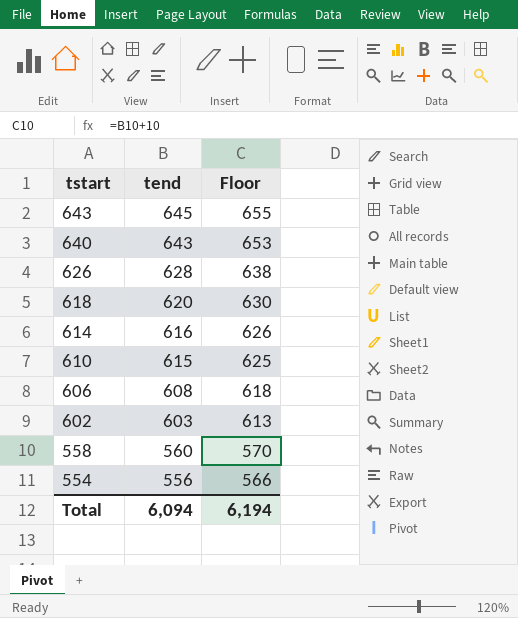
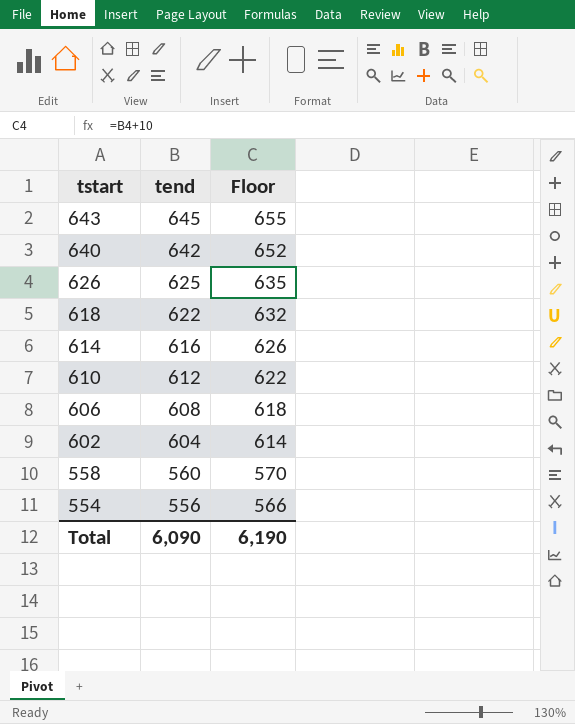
640 | tend: 643 -> 642
640 | Floor: 653 -> 652
626 | tend: 628 -> 625
626 | Floor: 638 -> 635
618 | tend: 620 -> 622
618 | Floor: 630 -> 632
610 | tend: 615 -> 612
610 | Floor: 625 -> 622
602 | tend: 603 -> 604
602 | Floor: 613 -> 614
Total | tend: 6,094 -> 6,090
Total | Floor: 6,194 -> 6,190

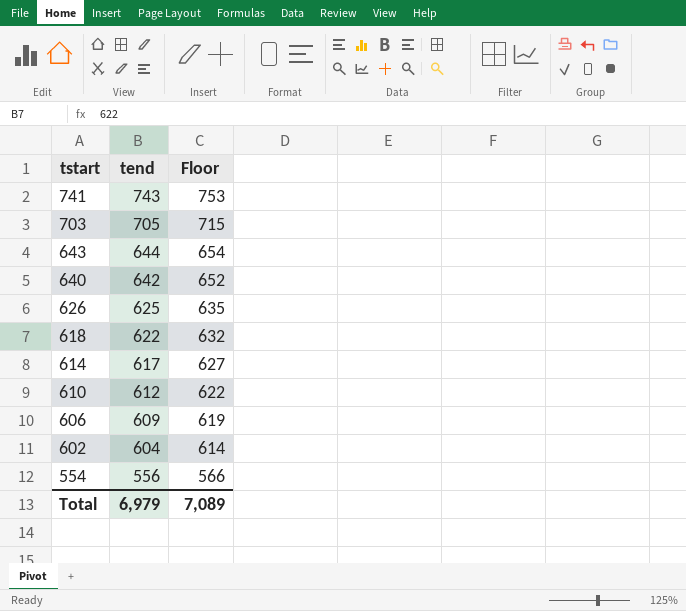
row 558: 560 | 570 -> none
row 741: none -> 743 | 753
row 703: none -> 705 | 715
643 | tend: 645 -> 644
643 | Floor: 655 -> 654
614 | tend: 616 -> 617
614 | Floor: 626 -> 627
606 | tend: 608 -> 609
606 | Floor: 618 -> 619
Total | tend: 6,090 -> 6,979
Total | Floor: 6,190 -> 7,089

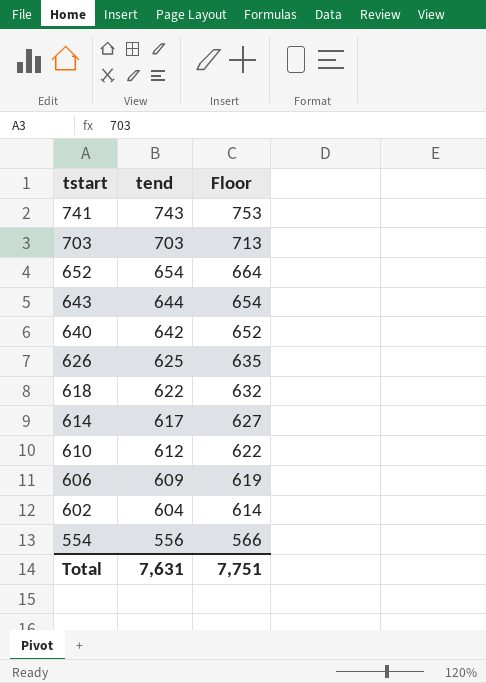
703 | tend: 705 -> 703
703 | Floor: 715 -> 713
row 652: none -> 654 | 664
Total | tend: 6,979 -> 7,631
Total | Floor: 7,089 -> 7,751

